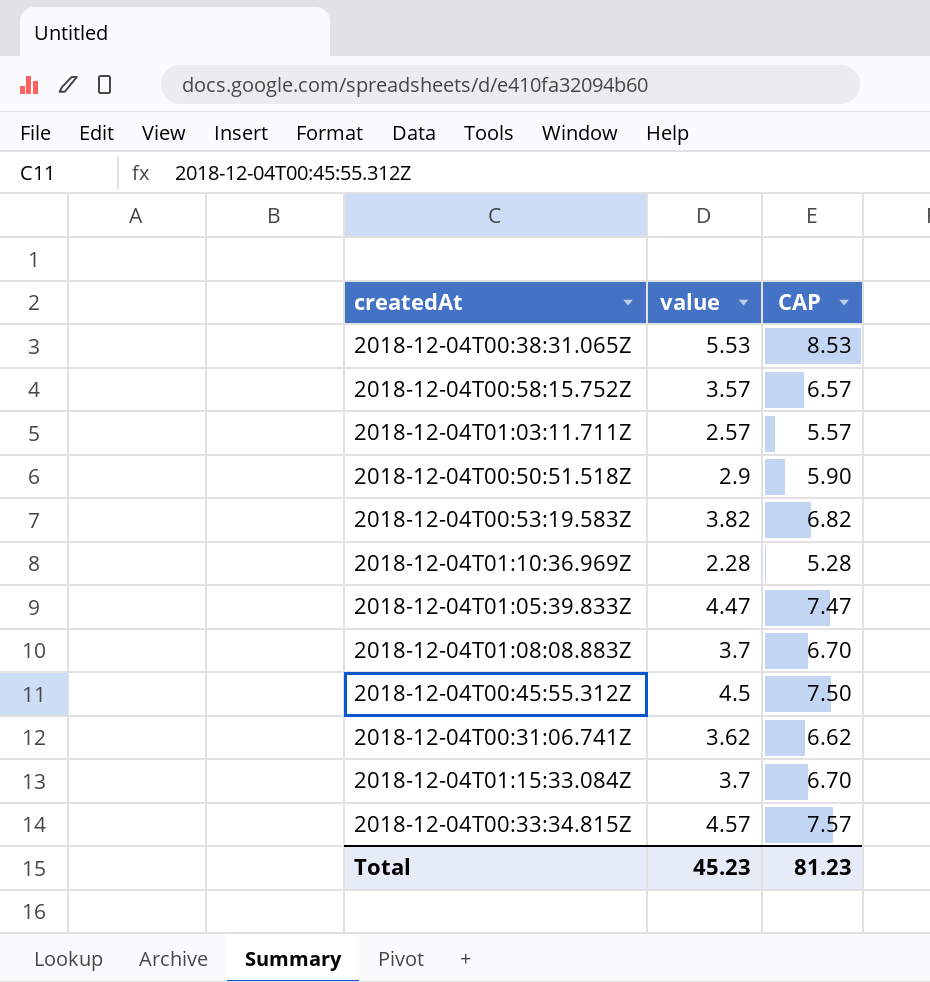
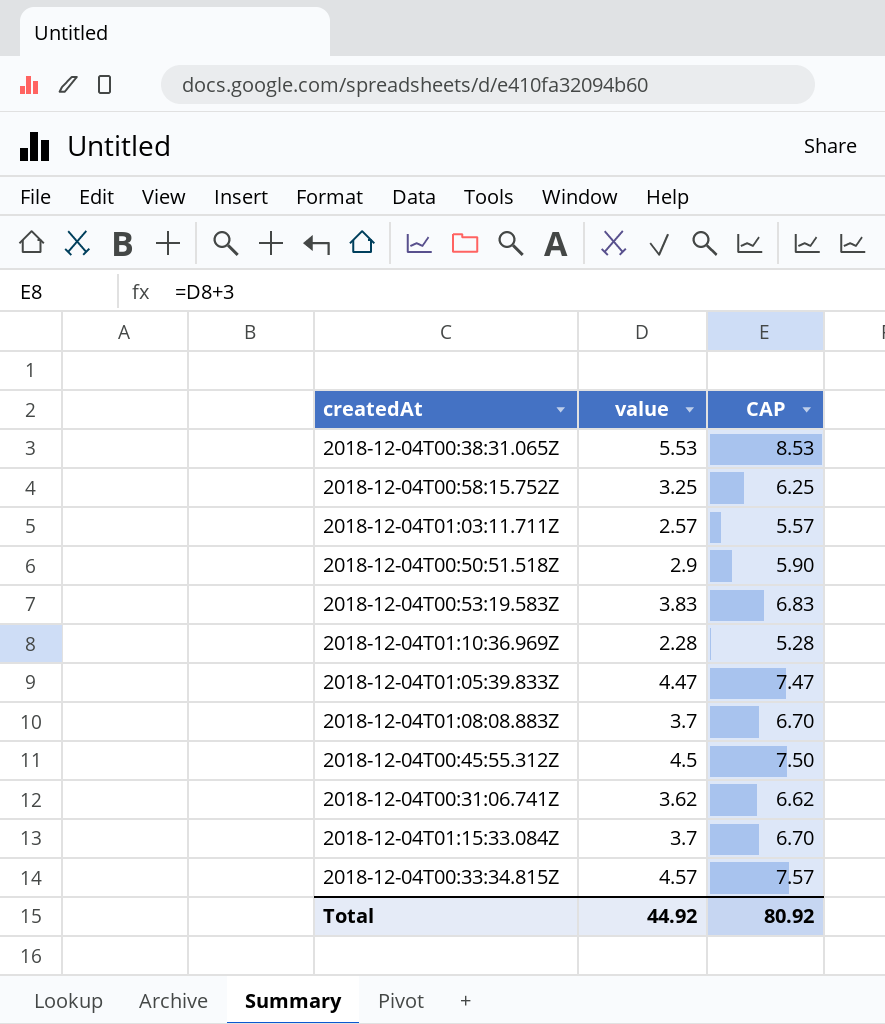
2018-12-04T00:58:15.752Z | value: 3.57 -> 3.25
2018-12-04T00:58:15.752Z | CAP: 6.57 -> 6.25
2018-12-04T00:53:19.583Z | value: 3.82 -> 3.83
2018-12-04T00:53:19.583Z | CAP: 6.82 -> 6.83
Total | value: 45.23 -> 44.92
Total | CAP: 81.23 -> 80.92

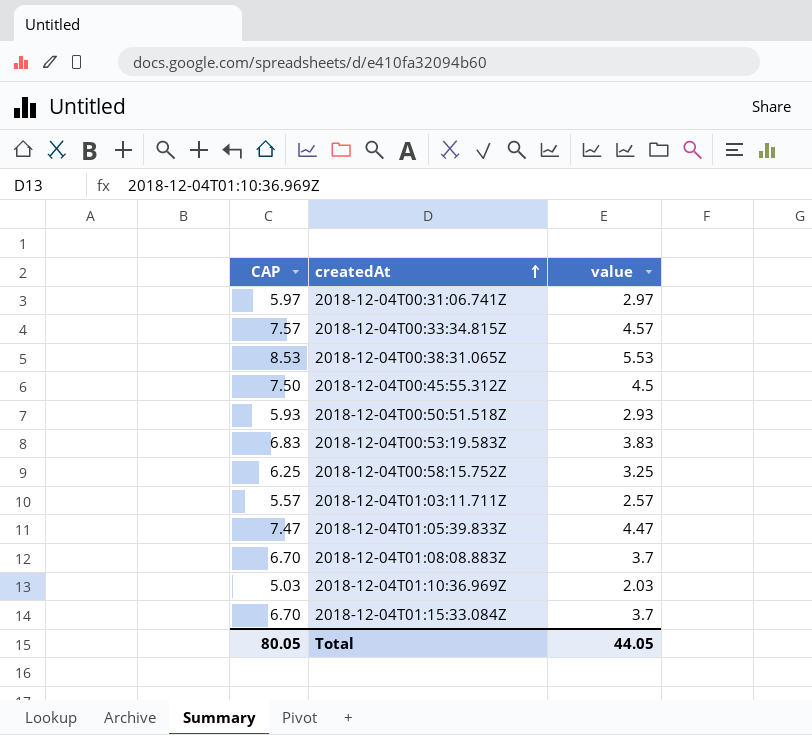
row order: none -> createdAt ascending
column CAP | position: 3 -> 1
2018-12-04T00:31:06.741Z | CAP: 6.62 -> 5.97
2018-12-04T00:31:06.741Z | value: 3.62 -> 2.97
2018-12-04T00:50:51.518Z | CAP: 5.90 -> 5.93
2018-12-04T00:50:51.518Z | value: 2.9 -> 2.93
2018-12-04T01:10:36.969Z | CAP: 5.28 -> 5.03
2018-12-04T01:10:36.969Z | value: 2.28 -> 2.03
Total | CAP: 80.92 -> 80.05
Total | value: 44.92 -> 44.05

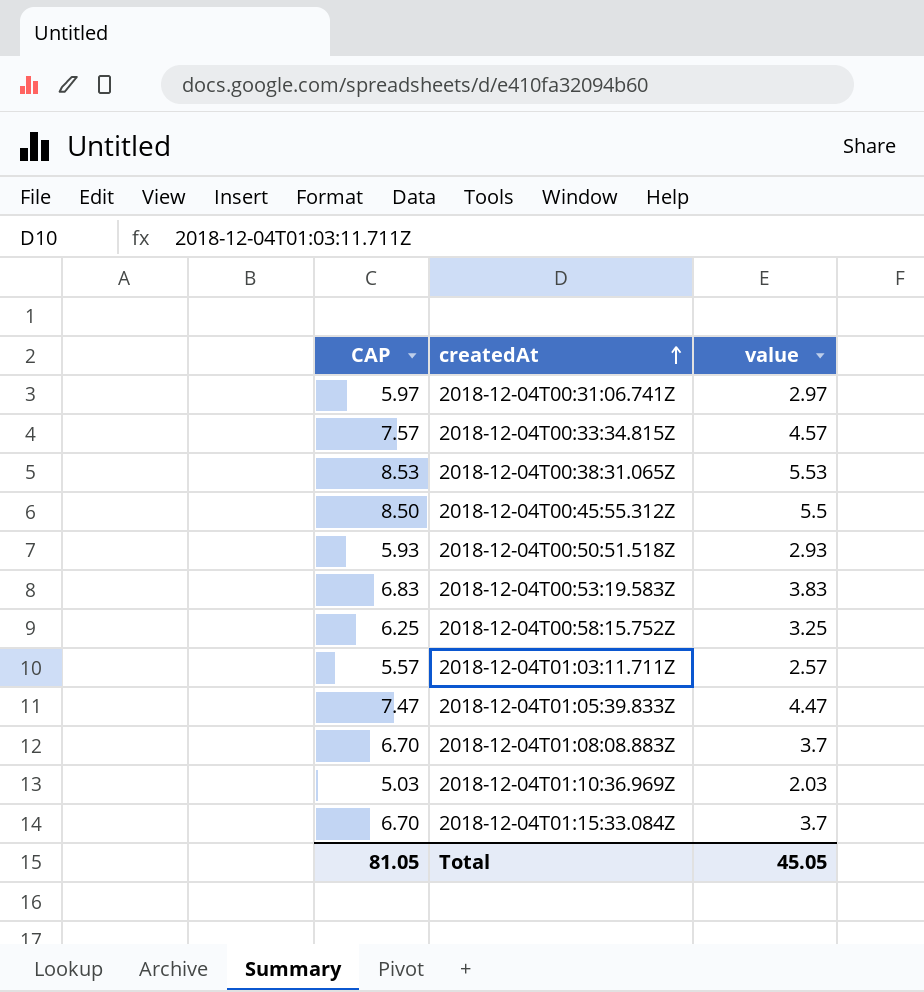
2018-12-04T00:45:55.312Z | CAP: 7.50 -> 8.50
2018-12-04T00:45:55.312Z | value: 4.5 -> 5.5
Total | CAP: 80.05 -> 81.05
Total | value: 44.05 -> 45.05

